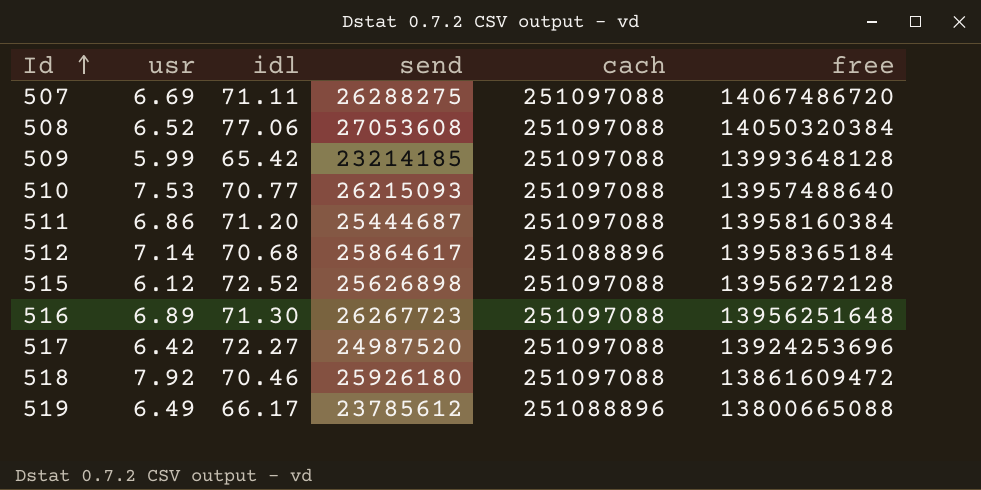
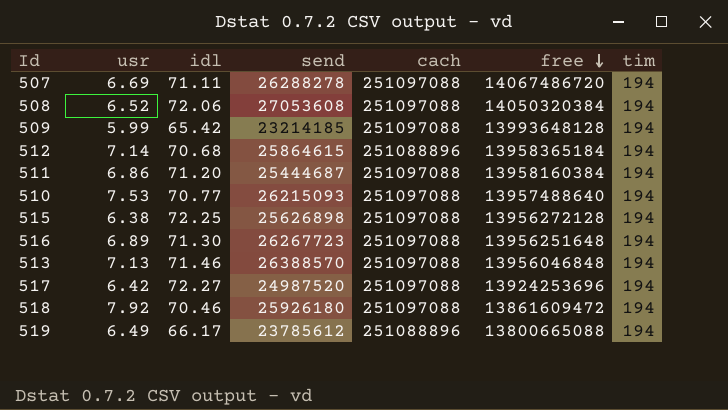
row order: Id ascending -> free descending
column tim | position: none -> 7
507 | send: 26288275 -> 26288278
508 | idl: 77.06 -> 72.06
512 | send: 25864617 -> 25864615
515 | usr: 6.12 -> 6.38
515 | idl: 72.52 -> 72.25
row 513: none -> 7.13 | 71.46 | 26388570 | 251097088 | 13956046848 | 194

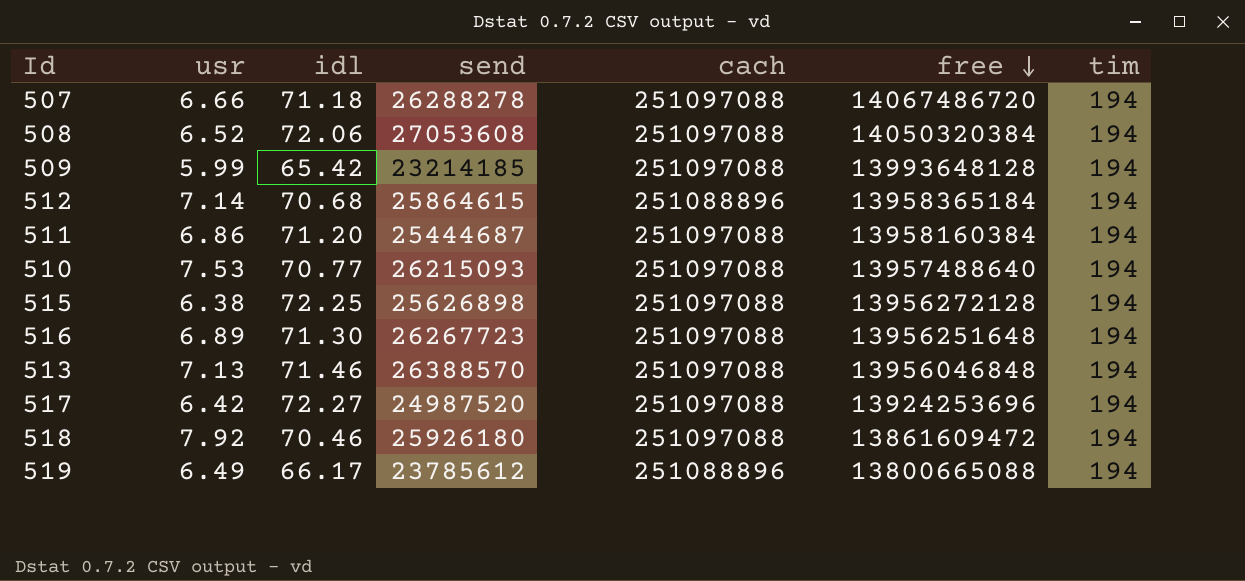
507 | usr: 6.69 -> 6.66
507 | idl: 71.11 -> 71.18

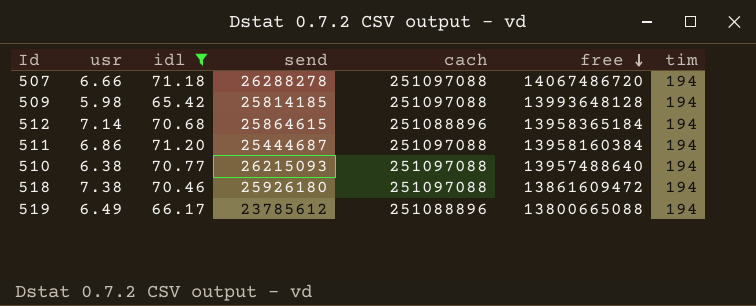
filter: none -> idl <= 71.20
509 | usr: 5.99 -> 5.98
509 | send: 23214185 -> 25814185
510 | usr: 7.53 -> 6.38
518 | usr: 7.92 -> 7.38

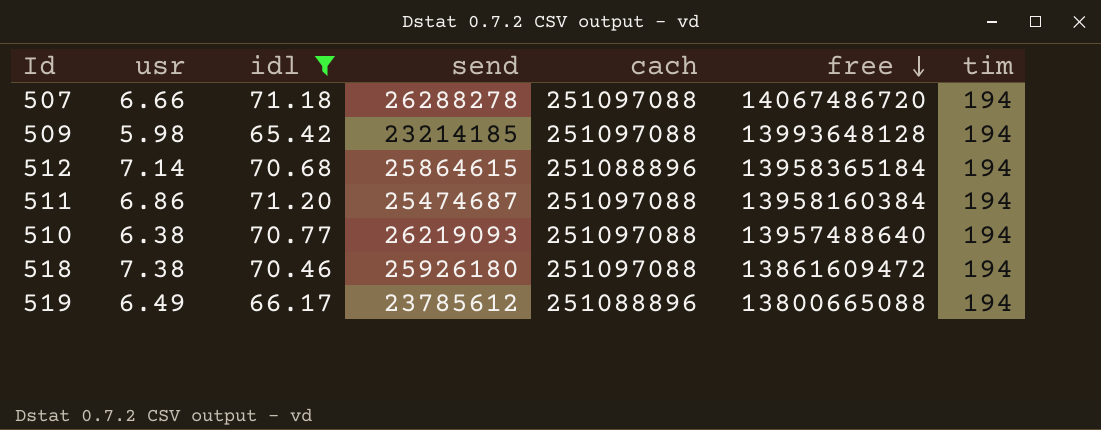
509 | send: 25814185 -> 23214185
511 | send: 25444687 -> 25474687
510 | send: 26215093 -> 26219093

